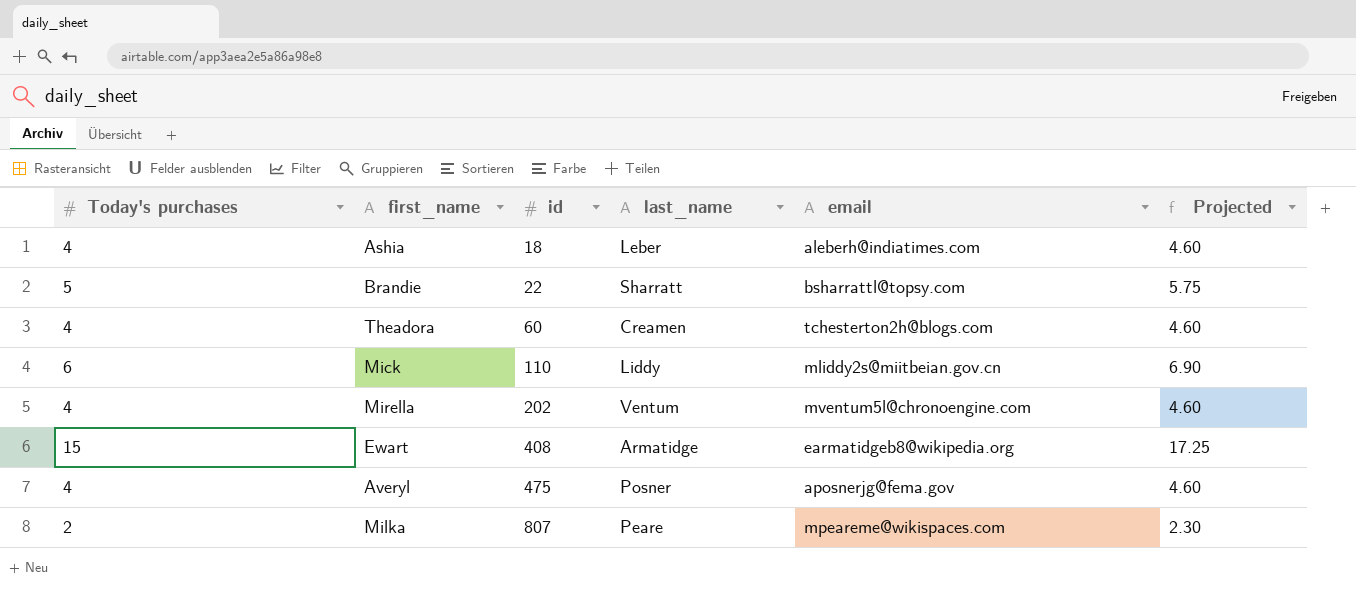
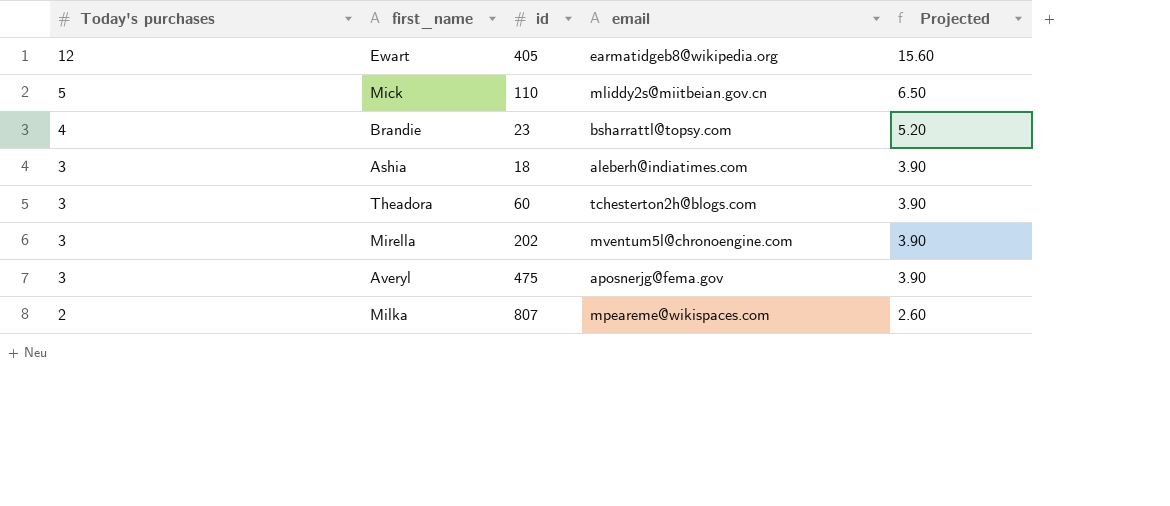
row order: id ascending -> Today's purchases descending
column last_name | position: 4 -> none
column Projected | formula: [Today's purchases] * 1.15 -> [Today's purchases] * 1.3
Ewart | Today's purchases: 15 -> 12
Ewart | id: 408 -> 405
Mick | Today's purchases: 6 -> 5
Brandie | Today's purchases: 5 -> 4
Brandie | id: 22 -> 23
Ashia | Today's purchases: 4 -> 3
Theadora | Today's purchases: 4 -> 3
Mirella | Today's purchases: 4 -> 3
Averyl | Today's purchases: 4 -> 3

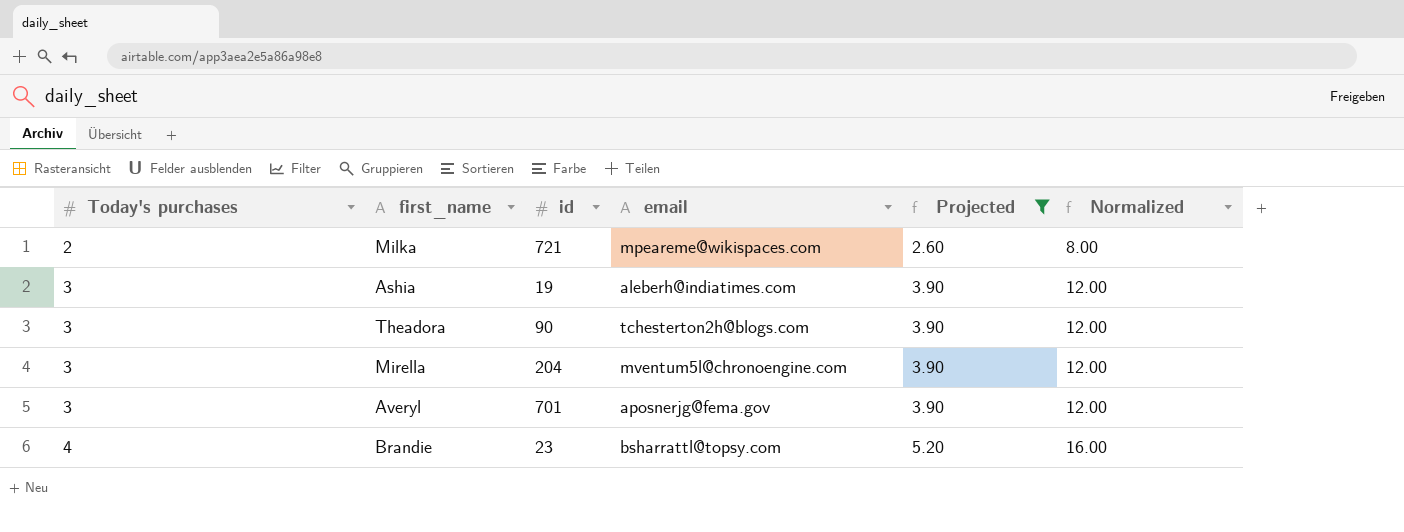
filter: none -> Projected <= 5.20
row order: Today's purchases descending -> Today's purchases ascending
column Normalized | formula: none -> [Today's purchases] * 4
Milka | id: 807 -> 721
Ashia | id: 18 -> 19
Theadora | id: 60 -> 90
Mirella | id: 202 -> 204
Averyl | id: 475 -> 701

